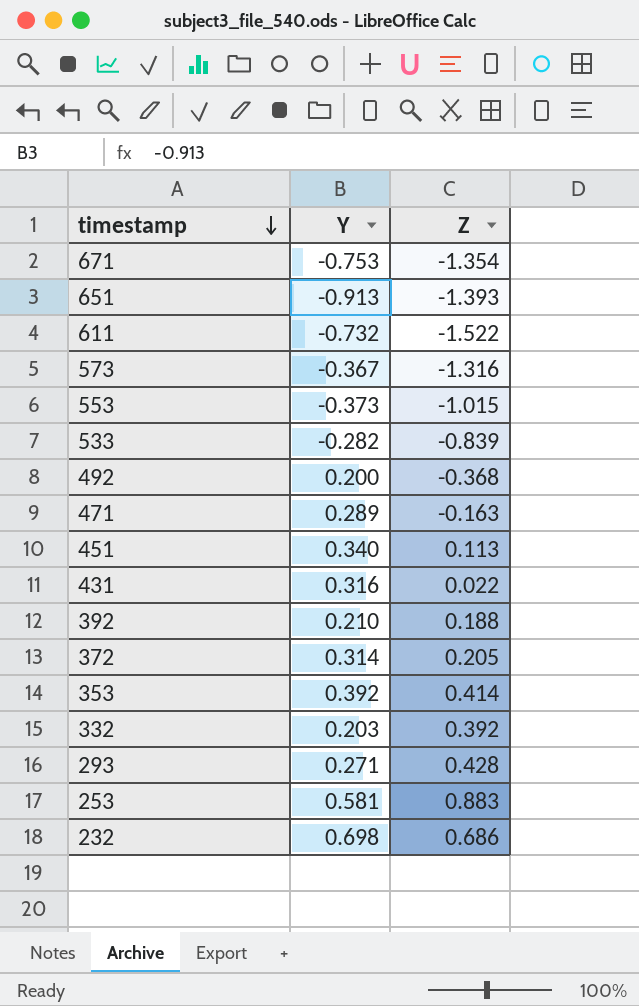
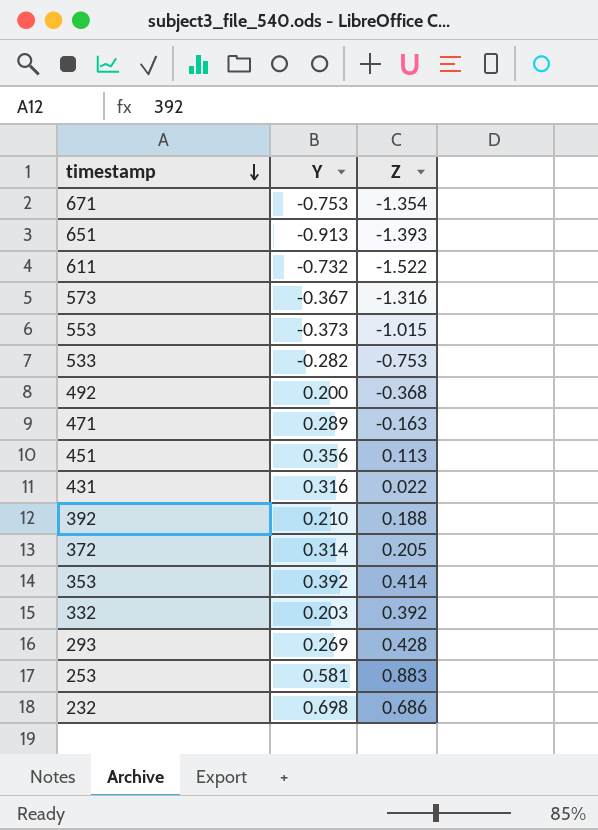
533 | Z: -0.839 -> -0.753
451 | Y: 0.340 -> 0.356
293 | Y: 0.271 -> 0.269

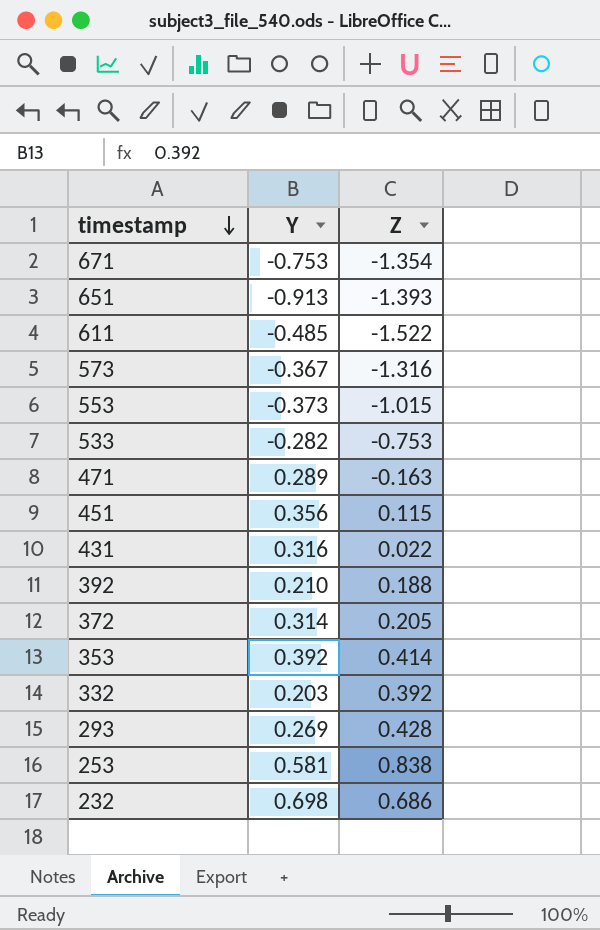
row 492: 0.200 | -0.368 -> none
611 | Y: -0.732 -> -0.485
451 | Z: 0.113 -> 0.115
253 | Z: 0.883 -> 0.838

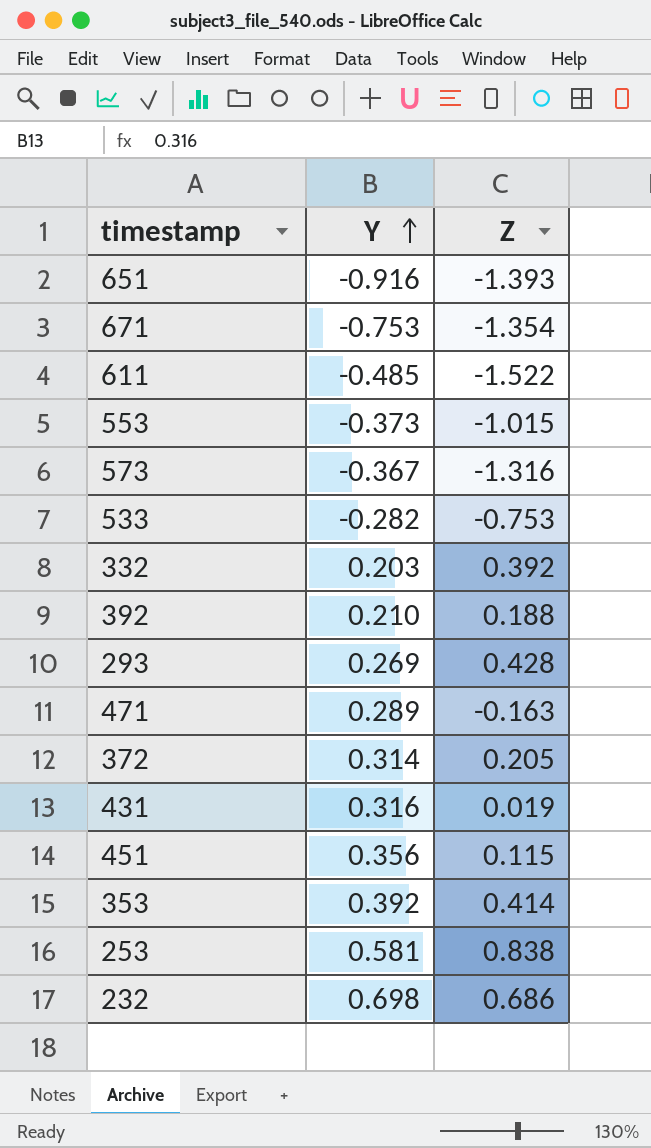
row order: timestamp descending -> Y ascending
651 | Y: -0.913 -> -0.916
431 | Z: 0.022 -> 0.019

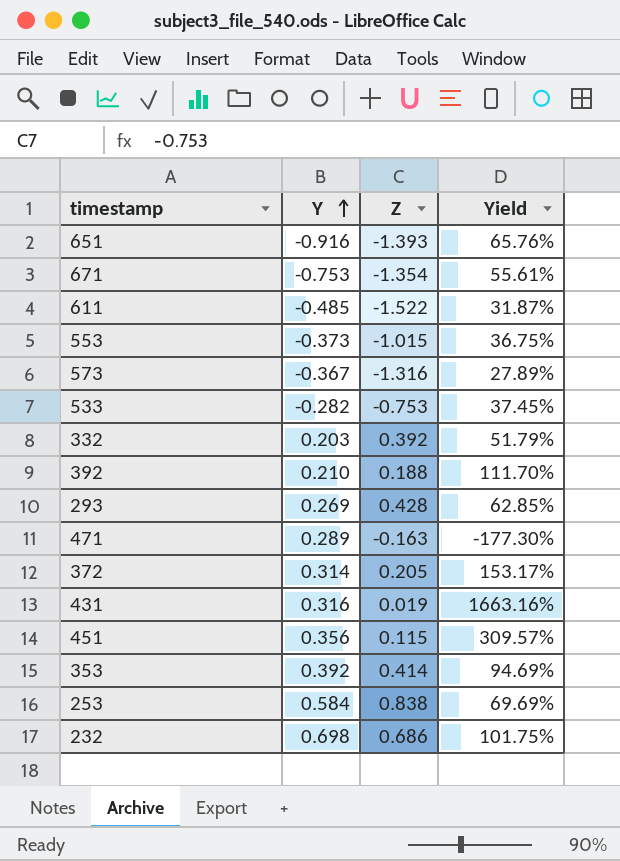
column Yield | formula: none -> [Y] / [Z]
253 | Y: 0.581 -> 0.584

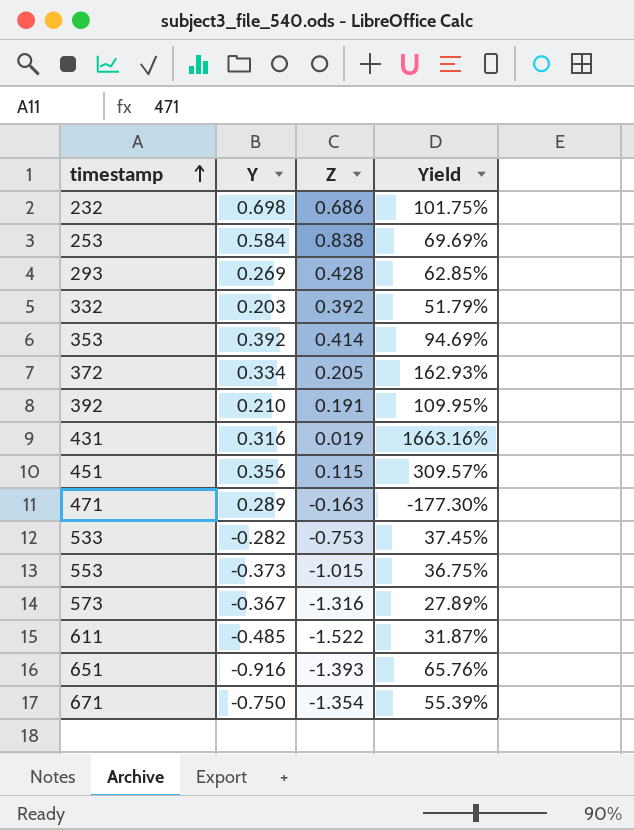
row order: Y ascending -> timestamp ascending
372 | Y: 0.314 -> 0.334
372 | Yield: 153.17% -> 162.93%
392 | Z: 0.188 -> 0.191
392 | Yield: 111.70% -> 109.95%
671 | Y: -0.753 -> -0.750
671 | Yield: 55.61% -> 55.39%

